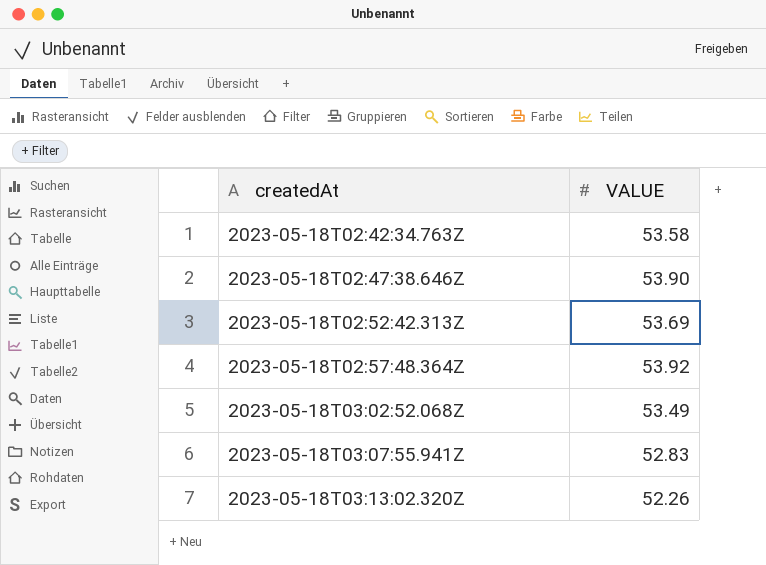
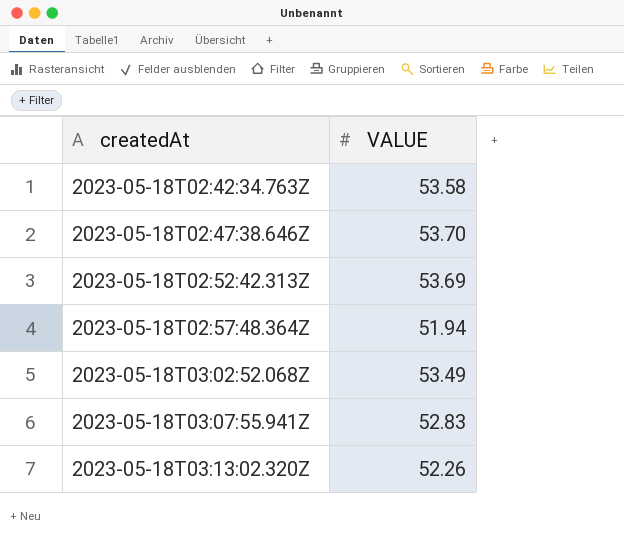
2023-05-18T02:47:38.646Z | VALUE: 53.90 -> 53.70
2023-05-18T02:57:48.364Z | VALUE: 53.92 -> 51.94

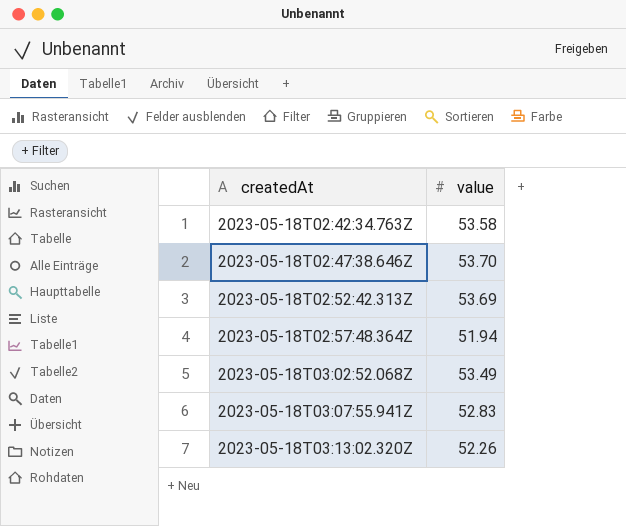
column name: VALUE -> value

